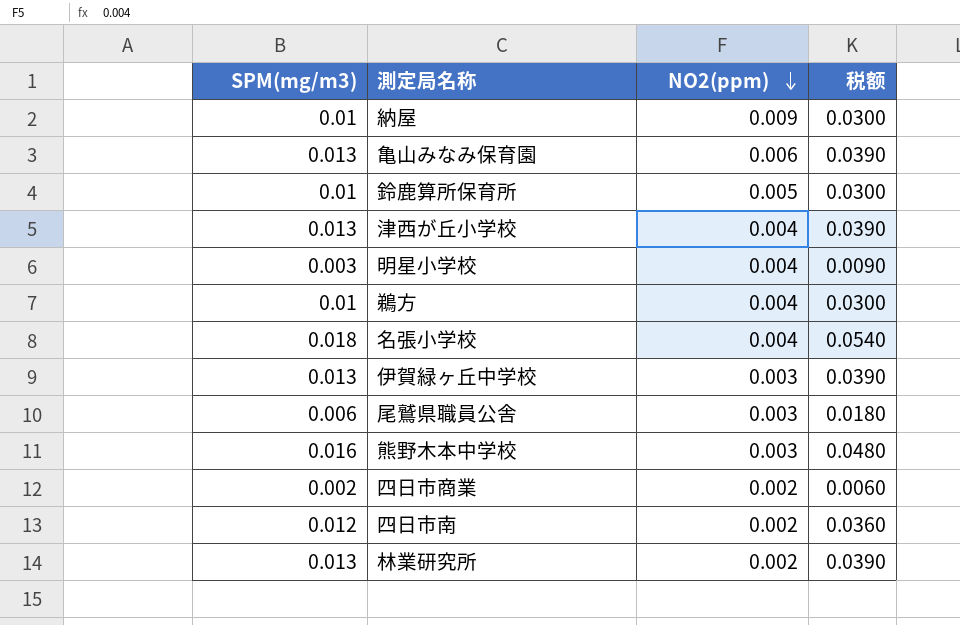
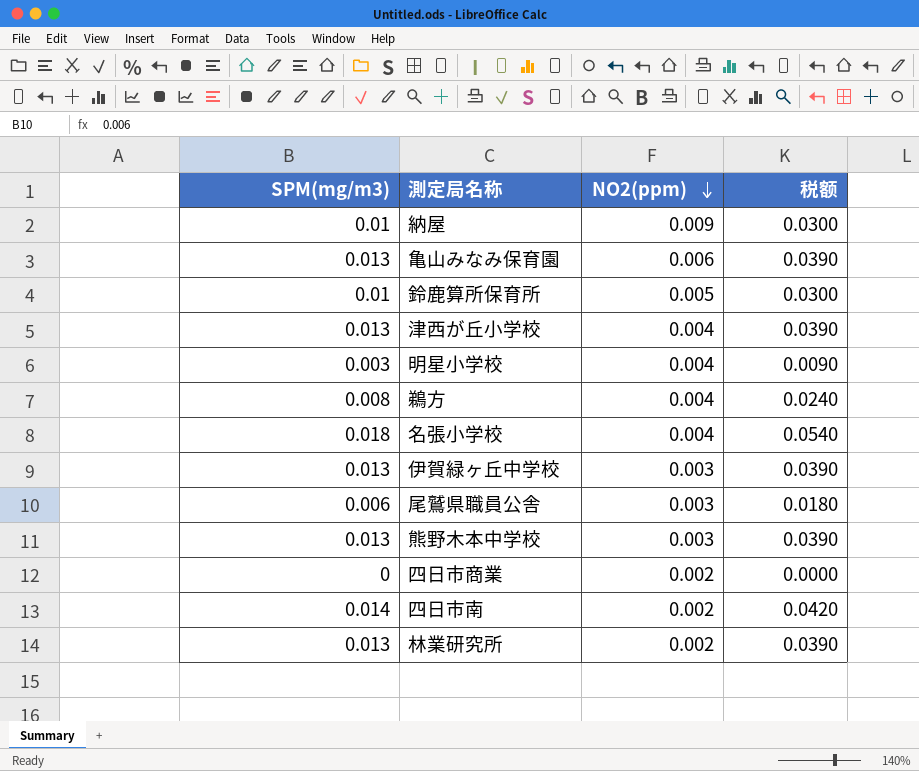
鵜方 | SPM(mg/m3): 0.01 -> 0.008
鵜方 | 税额: 0.0300 -> 0.0240
熊野木本中学校 | SPM(mg/m3): 0.016 -> 0.013
熊野木本中学校 | 税额: 0.0480 -> 0.0390
四日市商業 | SPM(mg/m3): 0.002 -> 0
四日市商業 | 税额: 0.0060 -> 0.0000
四日市南 | SPM(mg/m3): 0.012 -> 0.014
四日市南 | 税额: 0.0360 -> 0.0420

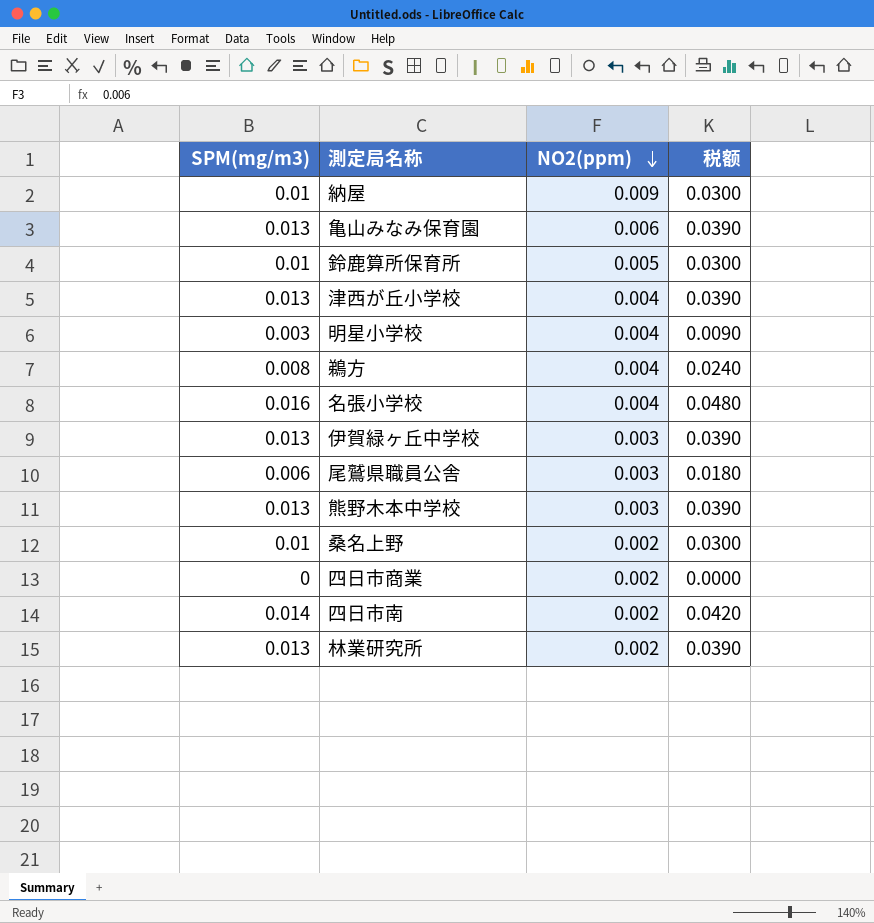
名張小学校 | SPM(mg/m3): 0.018 -> 0.016
名張小学校 | 税额: 0.0540 -> 0.0480
row 桑名上野: none -> 0.01 | 0.002 | 0.0300

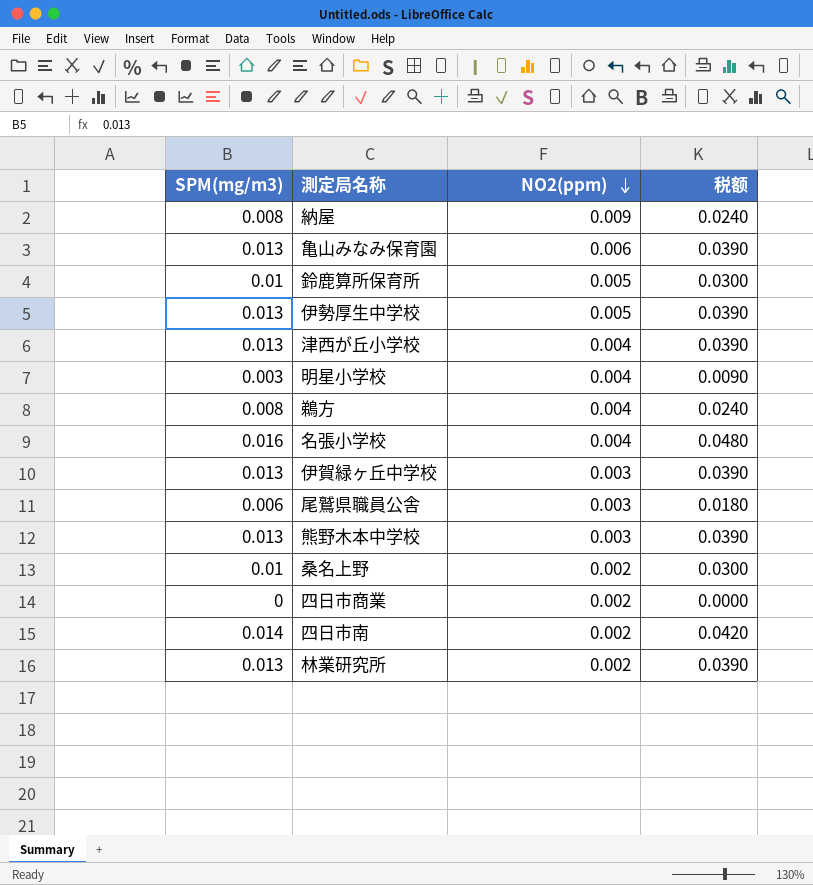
納屋 | SPM(mg/m3): 0.01 -> 0.008
納屋 | 税额: 0.0300 -> 0.0240
row 伊勢厚生中学校: none -> 0.013 | 0.005 | 0.0390

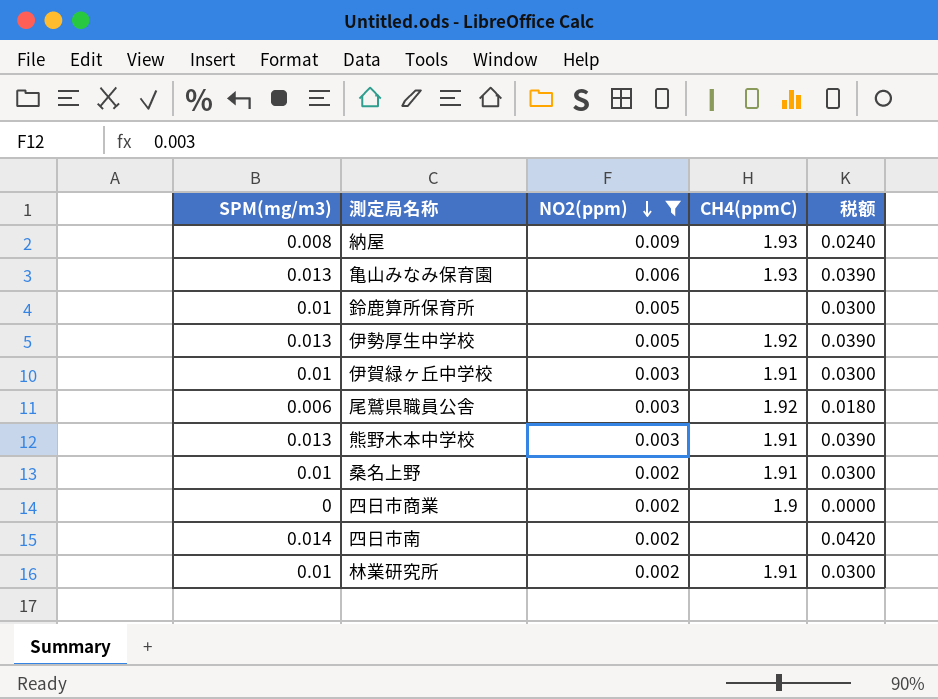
filter: none -> NO2(ppm) != 0.004
column CH4(ppmC) | position: none -> 4
伊賀緑ヶ丘中学校 | SPM(mg/m3): 0.013 -> 0.01
伊賀緑ヶ丘中学校 | 税额: 0.0390 -> 0.0300
林業研究所 | SPM(mg/m3): 0.013 -> 0.01
林業研究所 | 税额: 0.0390 -> 0.0300

